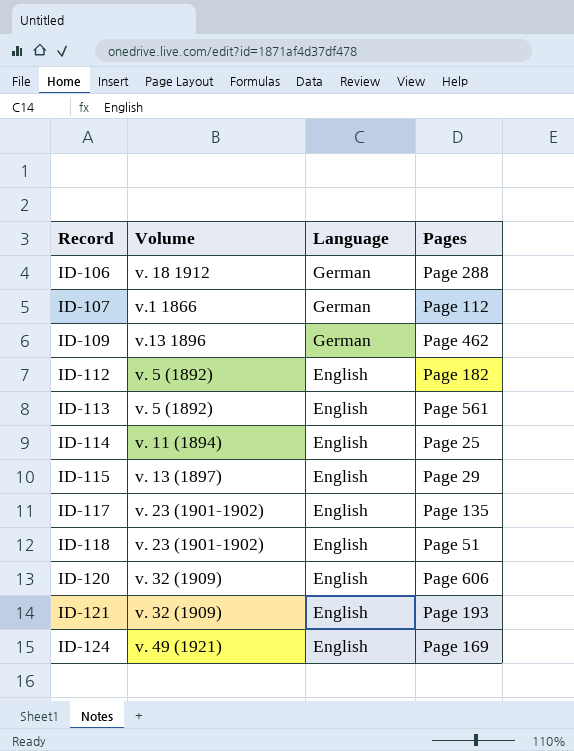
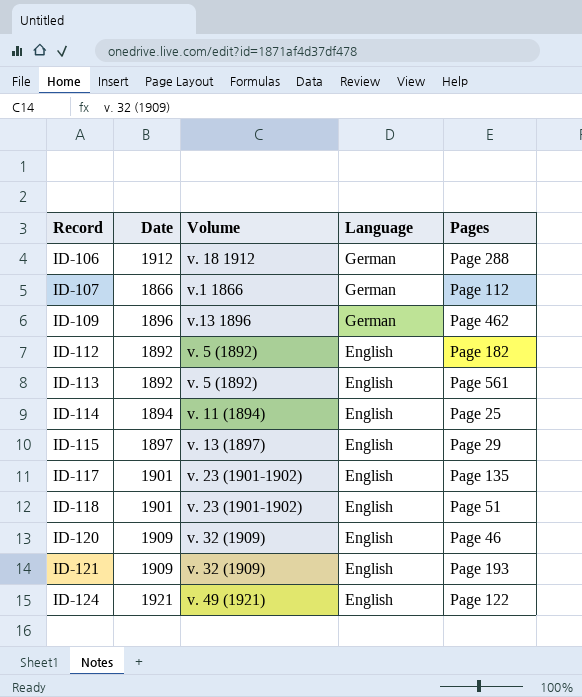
column Date | position: none -> 2
ID-120 | Pages: Page 606 -> Page 46
ID-124 | Pages: Page 169 -> Page 122

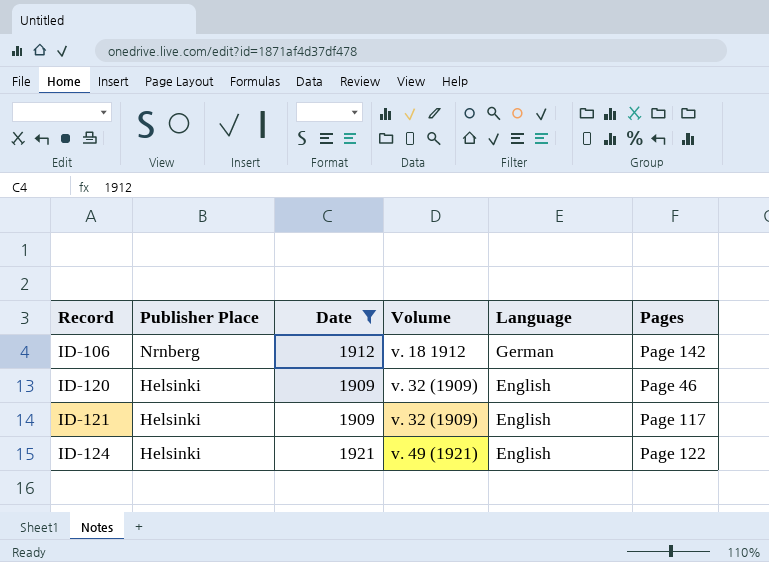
filter: none -> Date >= 1909
column Publisher Place | position: none -> 2
ID-106 | Pages: Page 288 -> Page 142
ID-121 | Pages: Page 193 -> Page 117

